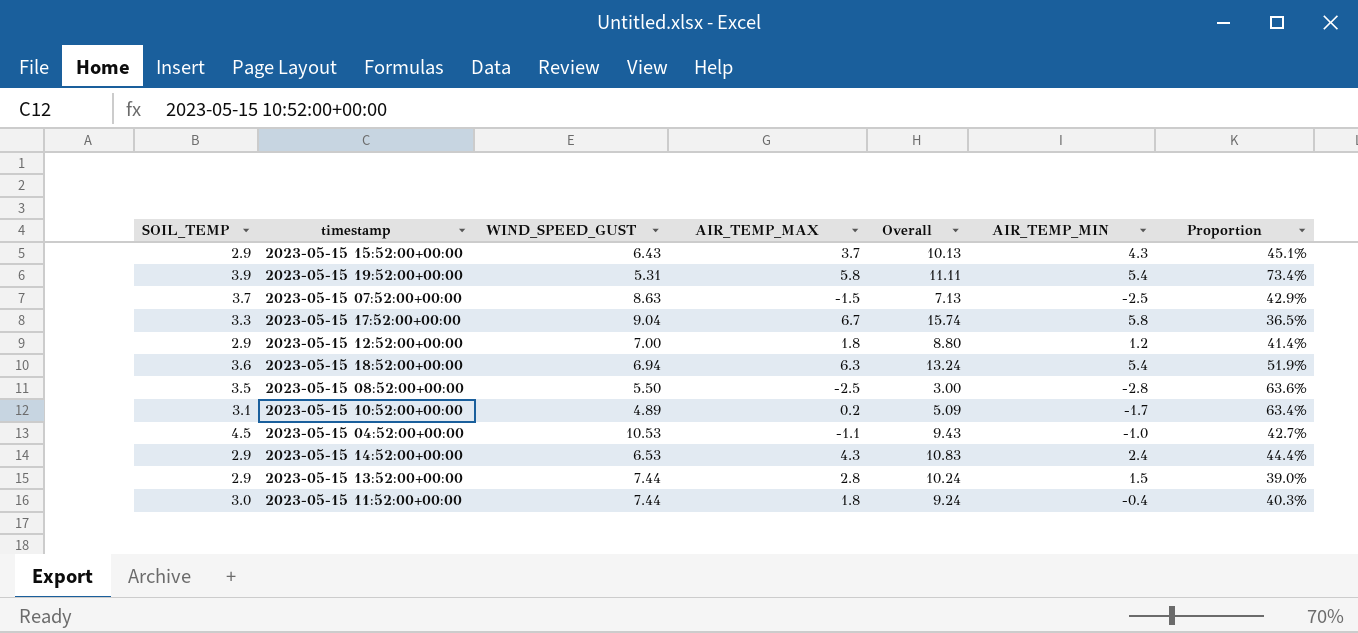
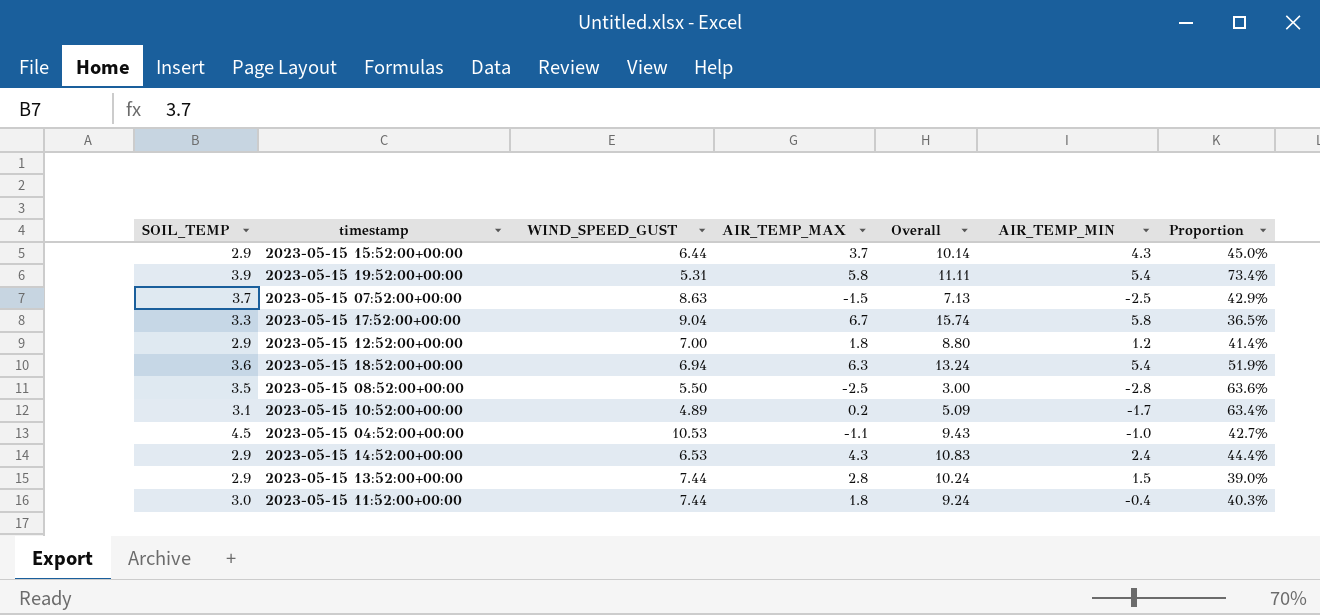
2023-05-15 15:52:00+00:00 | WIND_SPEED_GUST: 6.43 -> 6.44
2023-05-15 15:52:00+00:00 | Overall: 10.13 -> 10.14
2023-05-15 15:52:00+00:00 | Proportion: 45.1% -> 45.0%

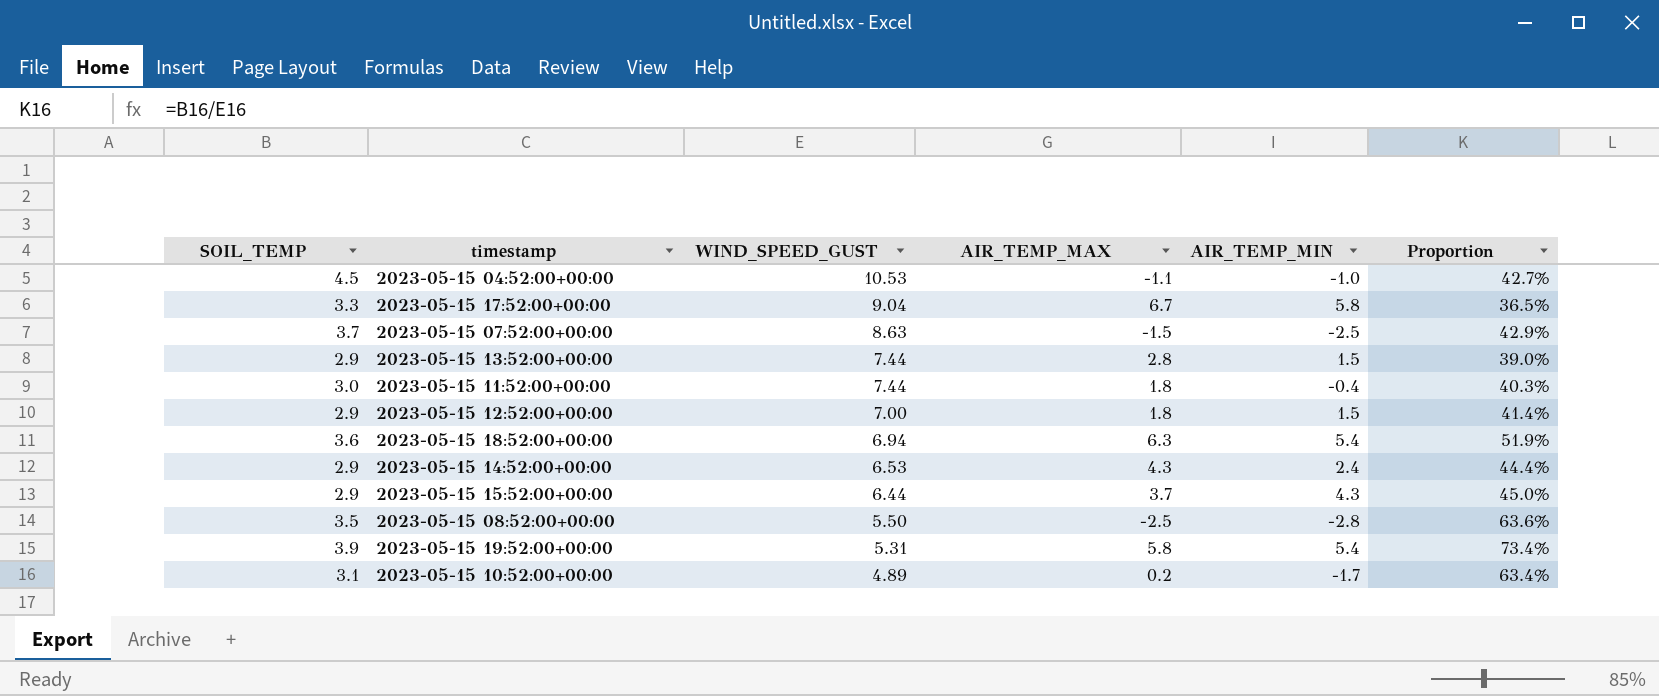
row order: none -> WIND_SPEED_GUST descending
column Overall | formula: [WIND_SPEED_GUST] + [AIR_TEMP_MAX] -> none
2023-05-15 12:52:00+00:00 | AIR_TEMP_MIN: 1.2 -> 1.5

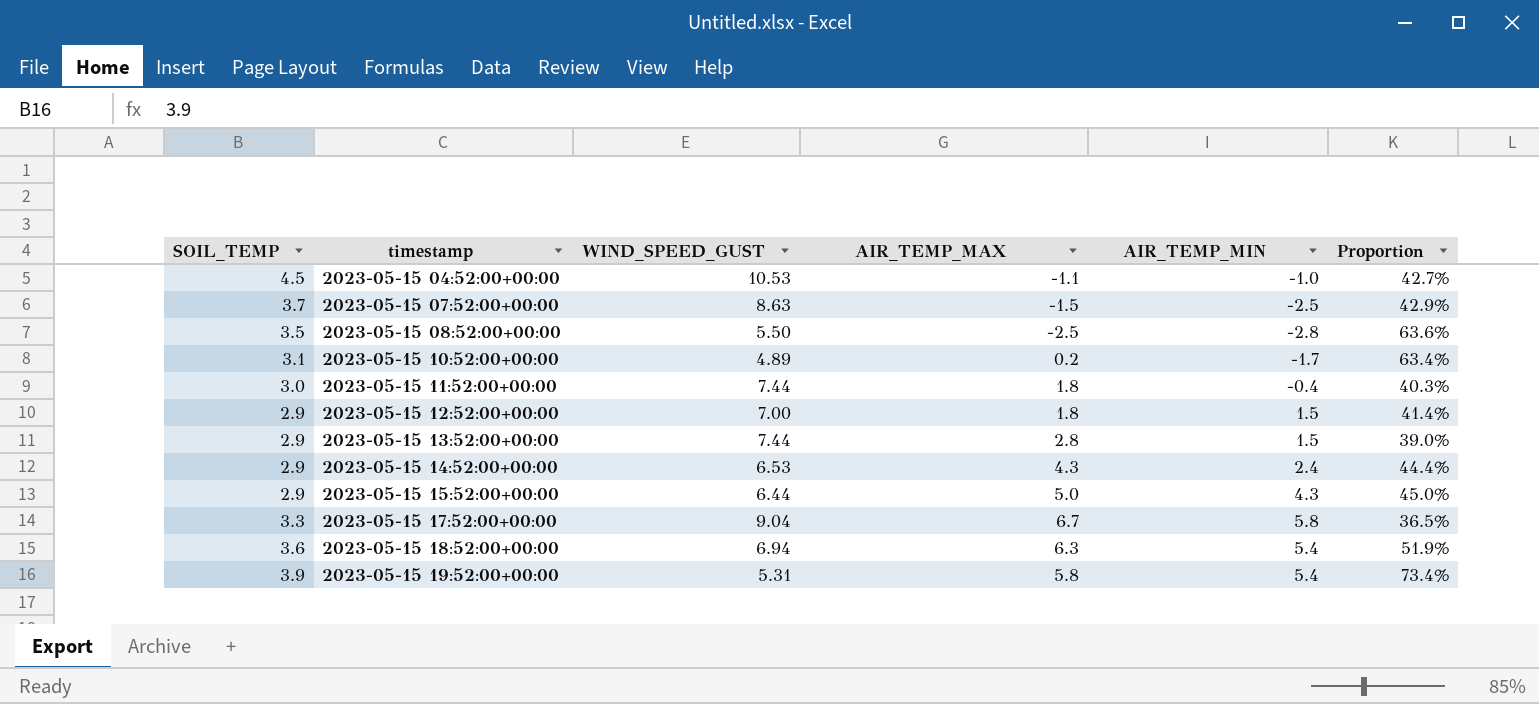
row order: WIND_SPEED_GUST descending -> timestamp ascending
2023-05-15 15:52:00+00:00 | AIR_TEMP_MAX: 3.7 -> 5.0

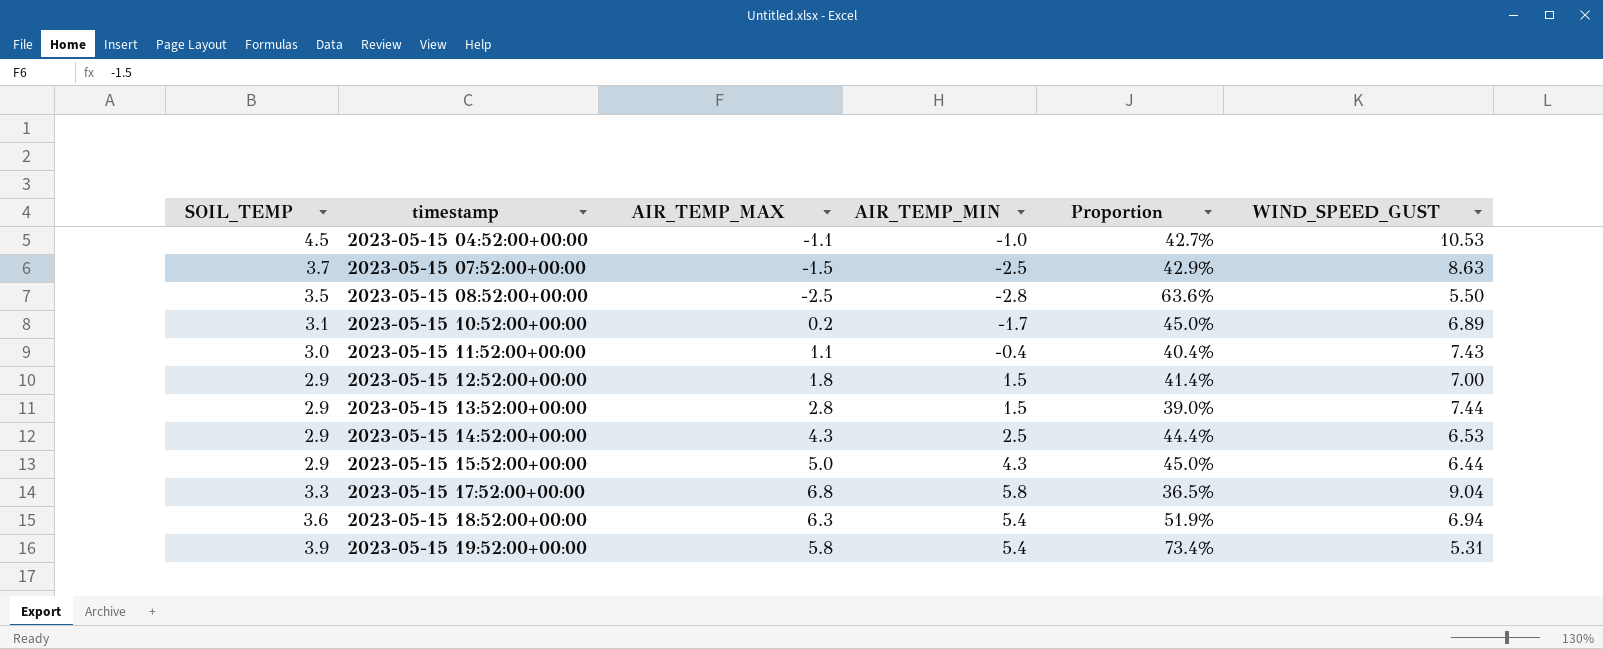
column WIND_SPEED_GUST | position: 3 -> 6
2023-05-15 10:52:00+00:00 | Proportion: 63.4% -> 45.0%
2023-05-15 10:52:00+00:00 | WIND_SPEED_GUST: 4.89 -> 6.89
2023-05-15 11:52:00+00:00 | AIR_TEMP_MAX: 1.8 -> 1.1
2023-05-15 11:52:00+00:00 | Proportion: 40.3% -> 40.4%
2023-05-15 11:52:00+00:00 | WIND_SPEED_GUST: 7.44 -> 7.43
2023-05-15 14:52:00+00:00 | AIR_TEMP_MIN: 2.4 -> 2.5
2023-05-15 17:52:00+00:00 | AIR_TEMP_MAX: 6.7 -> 6.8

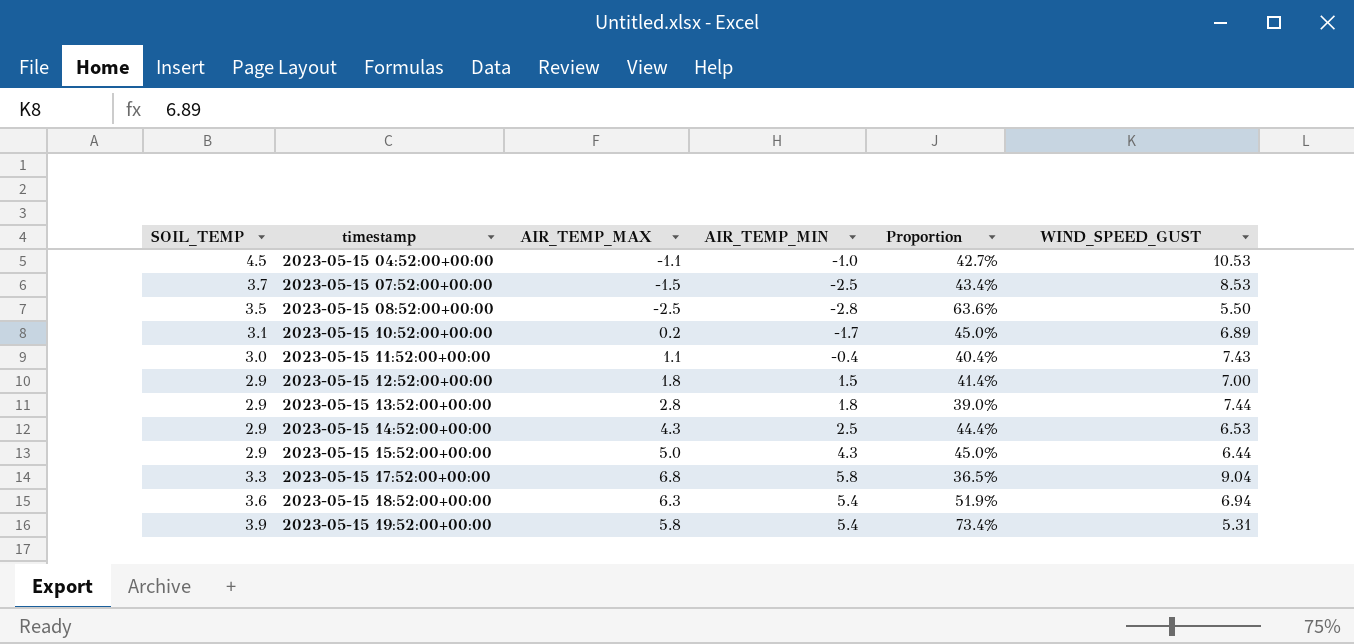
2023-05-15 07:52:00+00:00 | Proportion: 42.9% -> 43.4%
2023-05-15 07:52:00+00:00 | WIND_SPEED_GUST: 8.63 -> 8.53
2023-05-15 13:52:00+00:00 | AIR_TEMP_MIN: 1.5 -> 1.8

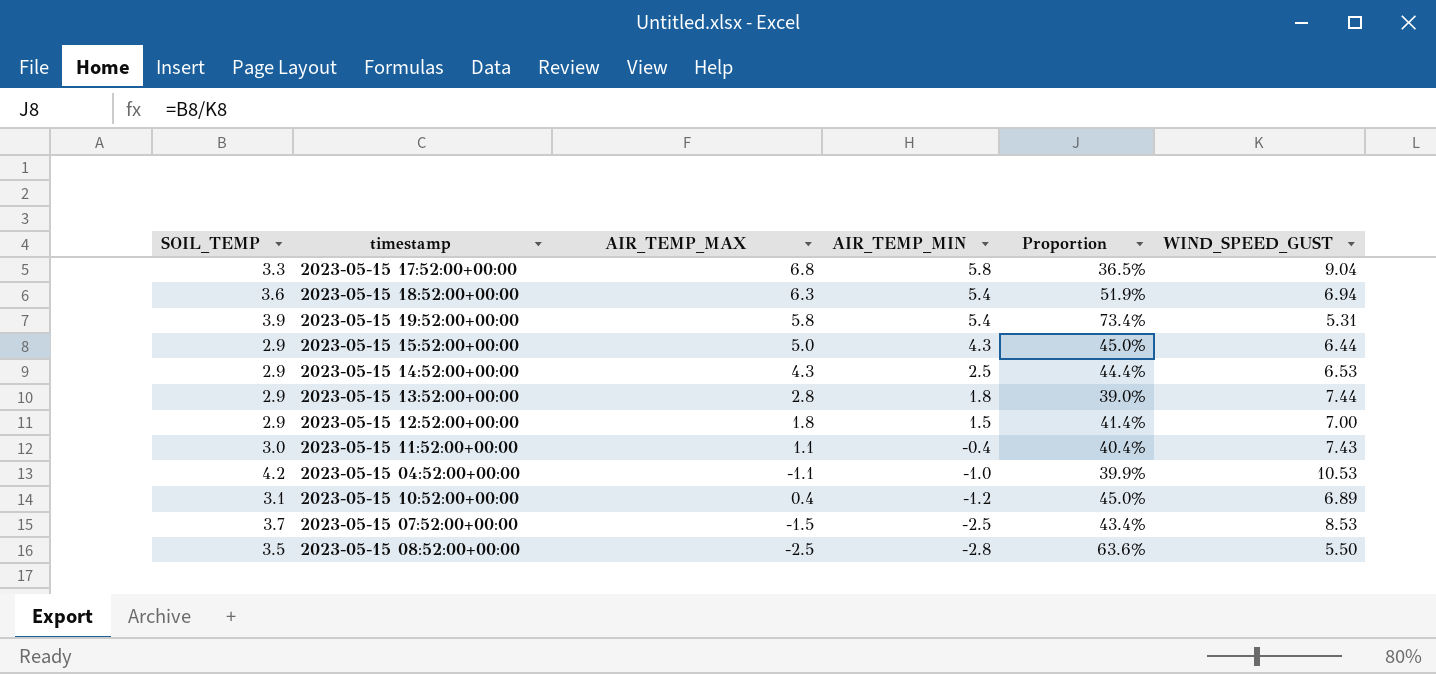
row order: timestamp ascending -> AIR_TEMP_MIN descending
2023-05-15 04:52:00+00:00 | SOIL_TEMP: 4.5 -> 4.2
2023-05-15 04:52:00+00:00 | Proportion: 42.7% -> 39.9%
2023-05-15 10:52:00+00:00 | AIR_TEMP_MAX: 0.2 -> 0.4
2023-05-15 10:52:00+00:00 | AIR_TEMP_MIN: -1.7 -> -1.2

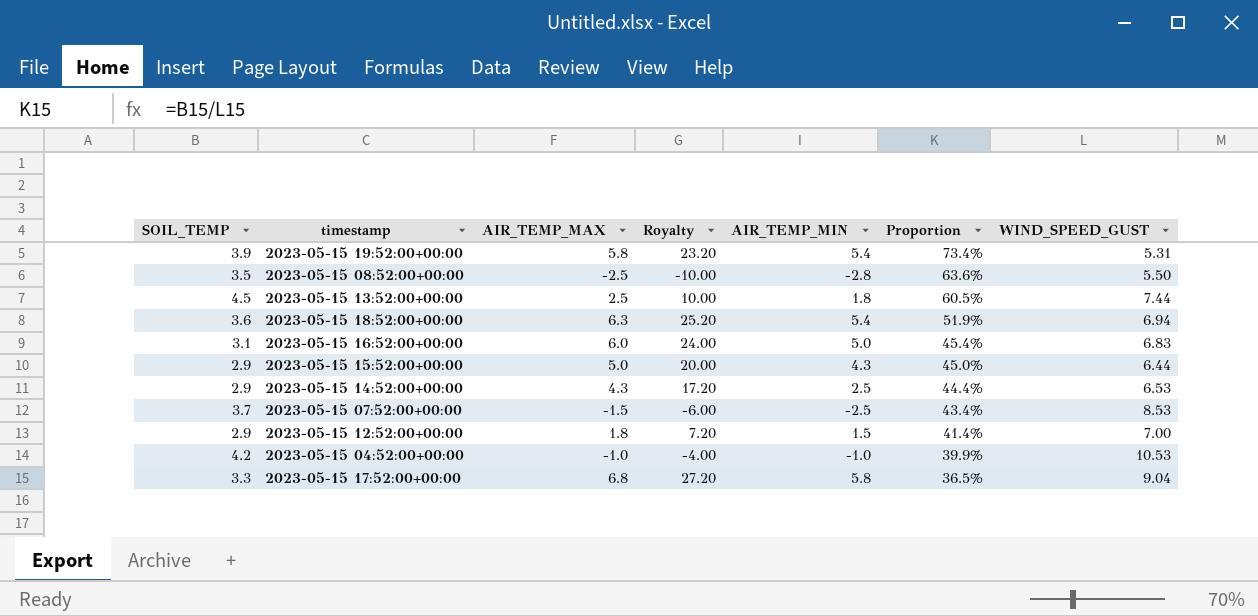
row order: AIR_TEMP_MIN descending -> Proportion descending
column Royalty | formula: none -> [AIR_TEMP_MAX] * 4
row 2023-05-15 11:52:00+00:00: 3.0 | 1.1 | -0.4 | 40.4% | 7.43 -> none
row 2023-05-15 10:52:00+00:00: 3.1 | 0.4 | -1.2 | 45.0% | 6.89 -> none
2023-05-15 13:52:00+00:00 | SOIL_TEMP: 2.9 -> 4.5
2023-05-15 13:52:00+00:00 | AIR_TEMP_MAX: 2.8 -> 2.5
2023-05-15 13:52:00+00:00 | Proportion: 39.0% -> 60.5%
row 2023-05-15 16:52:00+00:00: none -> 3.1 | 6.0 | 24.00 | 5.0 | 45.4% | 6.83
2023-05-15 04:52:00+00:00 | AIR_TEMP_MAX: -1.1 -> -1.0

